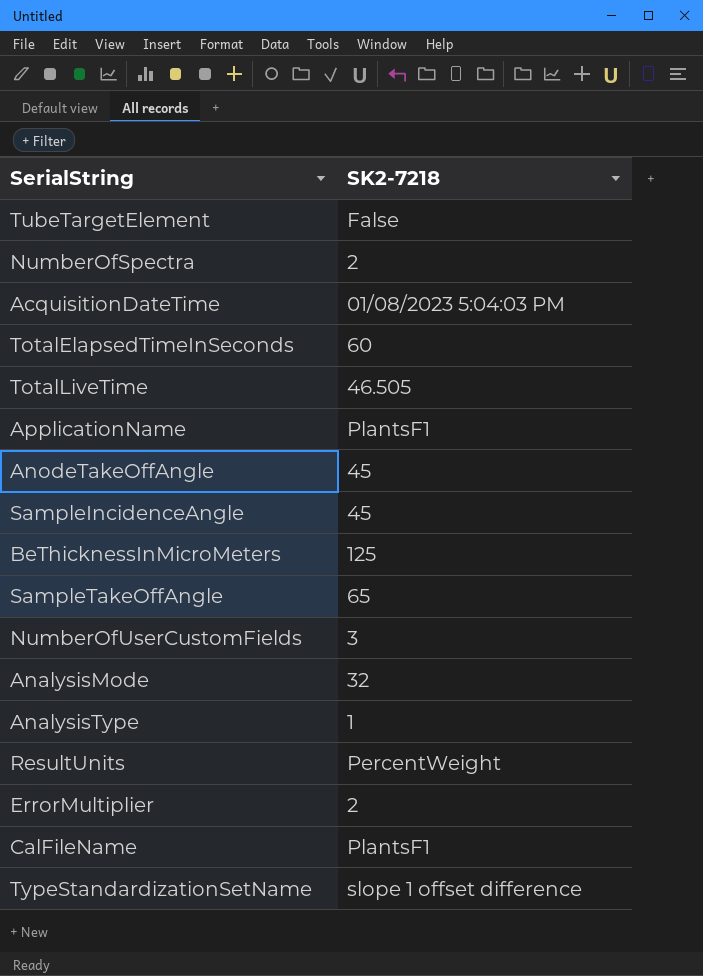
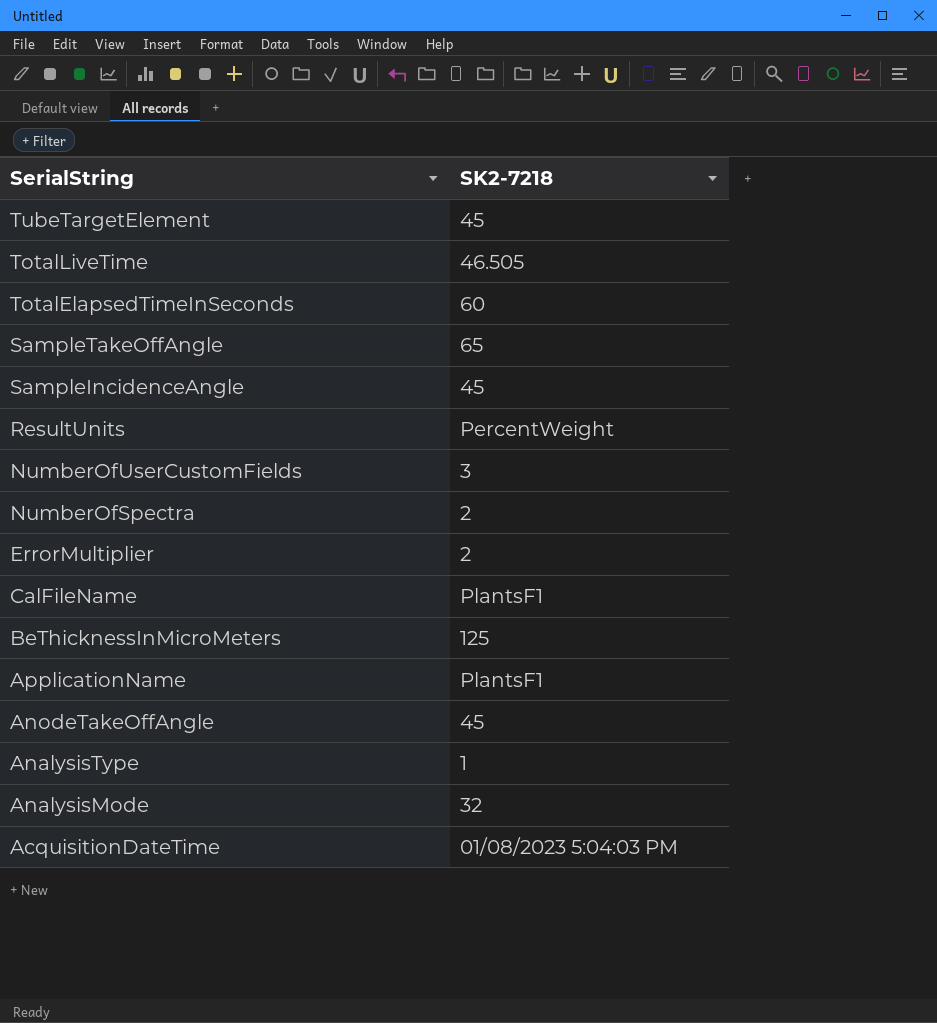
row order: none -> SerialString descending
row TypeStandardizationSetName: slope 1 offset difference -> none
TubeTargetElement | SK2-7218: False -> 45

